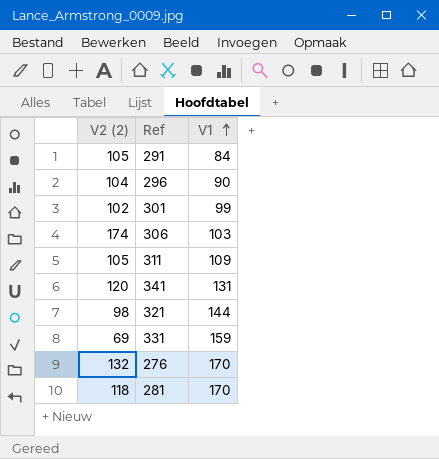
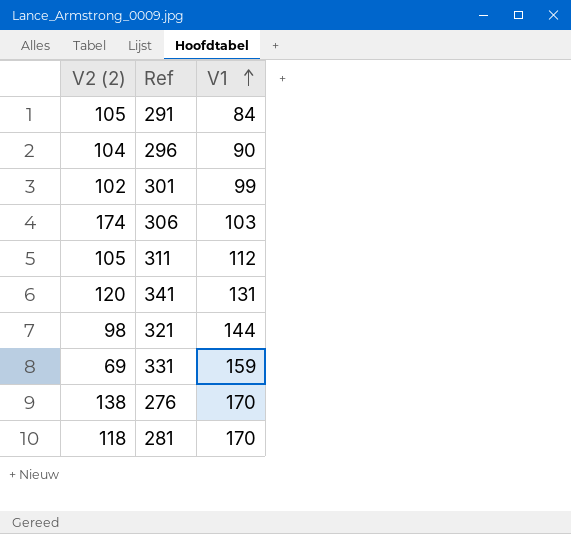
311 | V1: 109 -> 112
276 | V2 (2): 132 -> 138

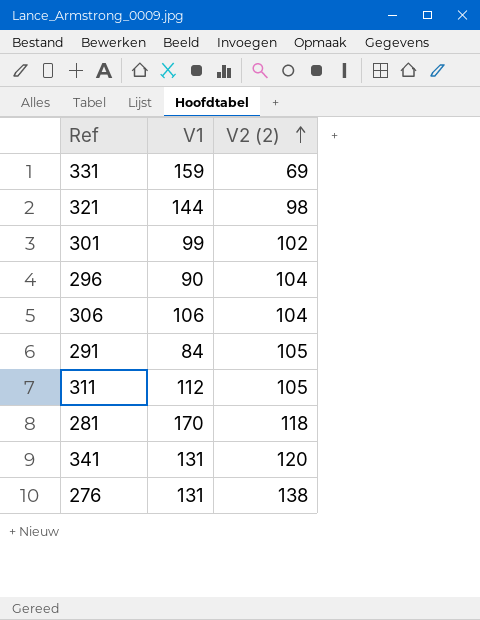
row order: V1 ascending -> V2 (2) ascending
column V2 (2) | position: 1 -> 3
306 | V1: 103 -> 106
306 | V2 (2): 174 -> 104
276 | V1: 170 -> 131

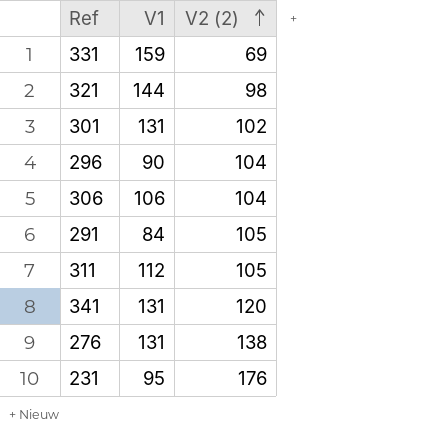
row 281: 170 | 118 -> none
301 | V1: 99 -> 131
row 231: none -> 95 | 176

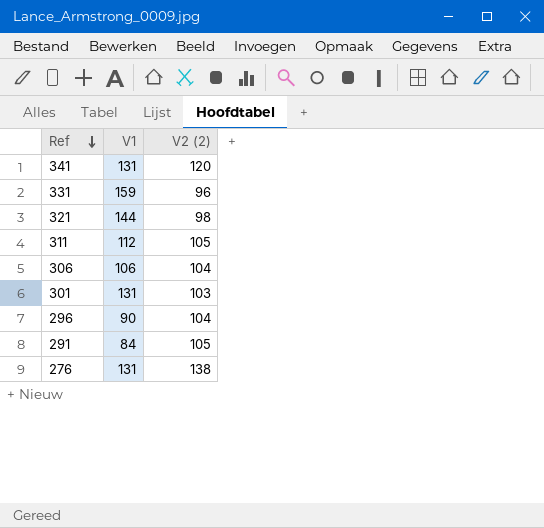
row order: V2 (2) ascending -> Ref descending
row 231: 95 | 176 -> none
331 | V2 (2): 69 -> 96
301 | V2 (2): 102 -> 103

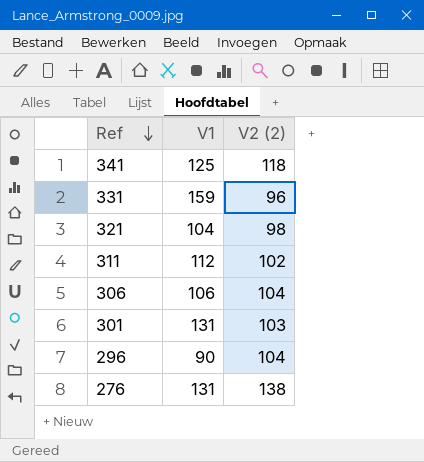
row 291: 84 | 105 -> none
341 | V1: 131 -> 125
341 | V2 (2): 120 -> 118
321 | V1: 144 -> 104
311 | V2 (2): 105 -> 102

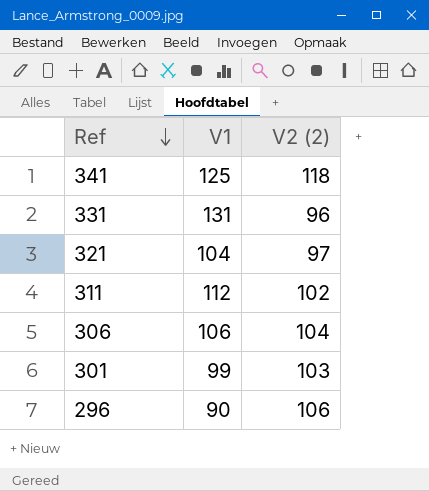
row 276: 131 | 138 -> none
331 | V1: 159 -> 131
321 | V2 (2): 98 -> 97
301 | V1: 131 -> 99
296 | V2 (2): 104 -> 106

